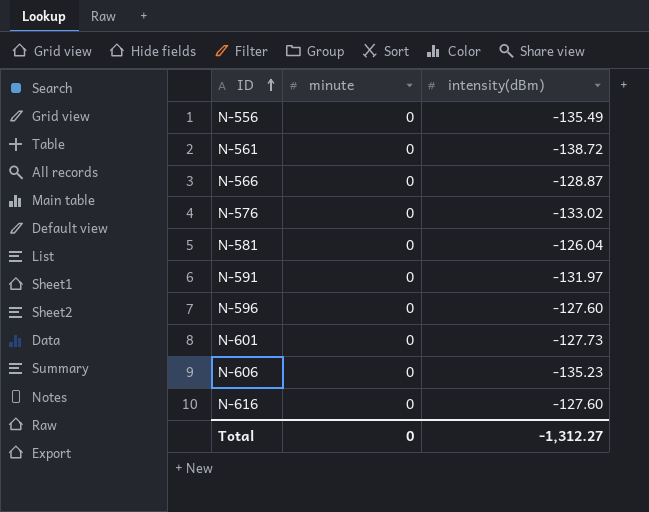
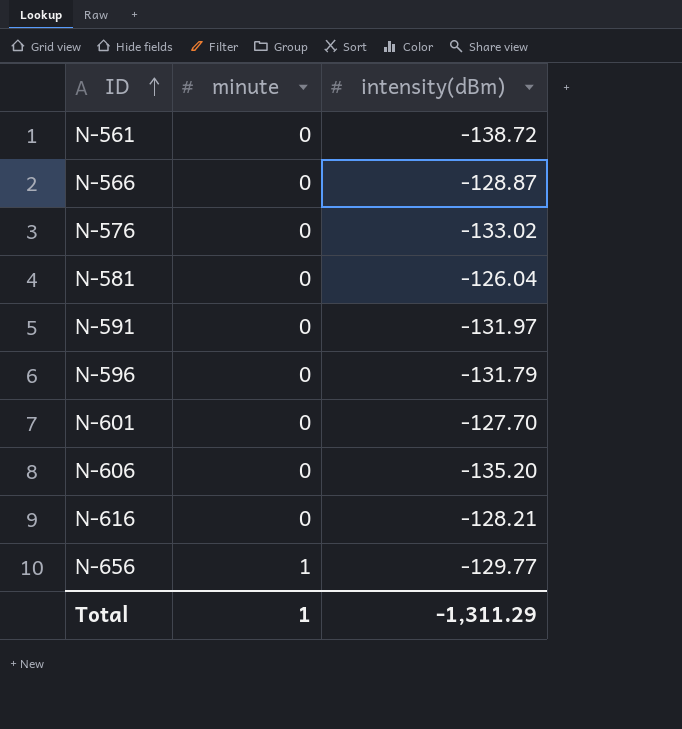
row N-556: 0 | -135.49 -> none
N-596 | intensity(dBm): -127.60 -> -131.79
N-601 | intensity(dBm): -127.73 -> -127.70
N-606 | intensity(dBm): -135.23 -> -135.20
N-616 | intensity(dBm): -127.60 -> -128.21
row N-656: none -> 1 | -129.77
Total | minute: 0 -> 1
Total | intensity(dBm): -1,312.27 -> -1,311.29

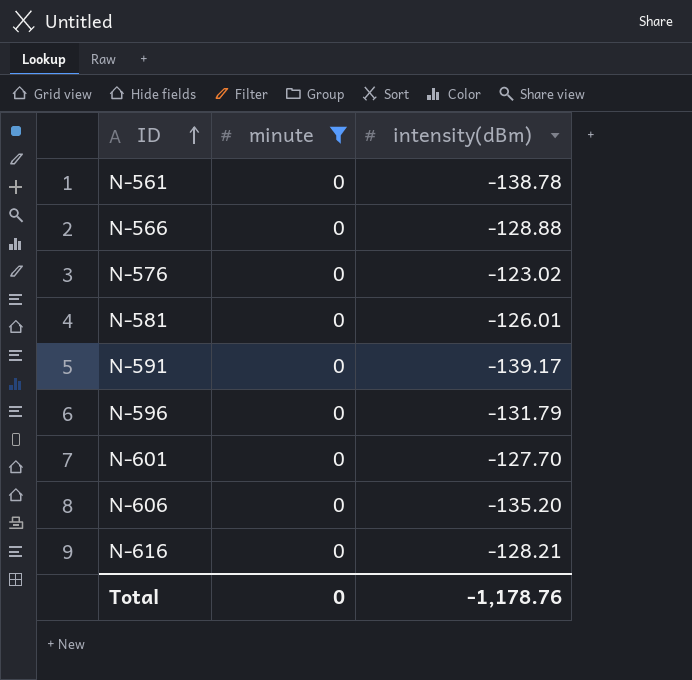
filter: none -> minute = 0
N-561 | intensity(dBm): -138.72 -> -138.78
N-566 | intensity(dBm): -128.87 -> -128.88
N-576 | intensity(dBm): -133.02 -> -123.02
N-581 | intensity(dBm): -126.04 -> -126.01
N-591 | intensity(dBm): -131.97 -> -139.17
Total | minute: 1 -> 0
Total | intensity(dBm): -1,311.29 -> -1,178.76

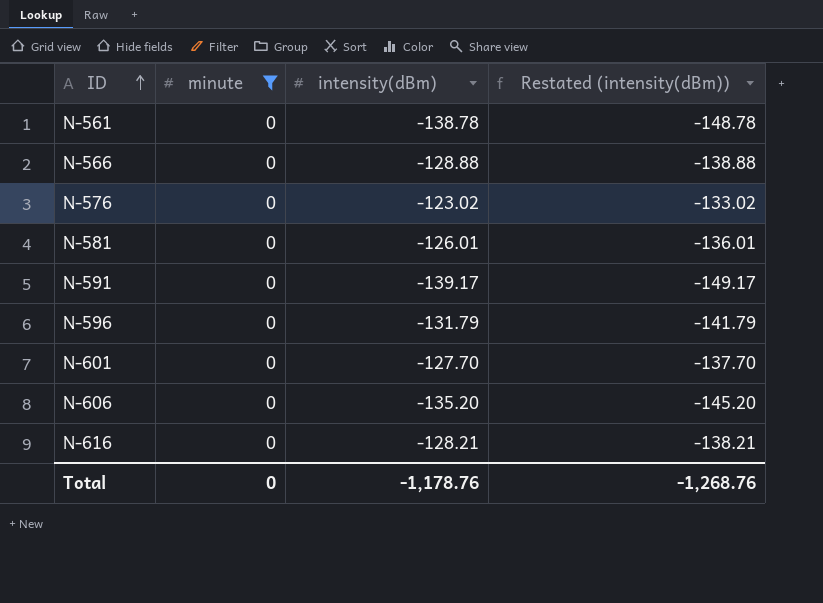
column Restated (intensity(dBm)) | formula: none -> [intensity(dBm)] - 10

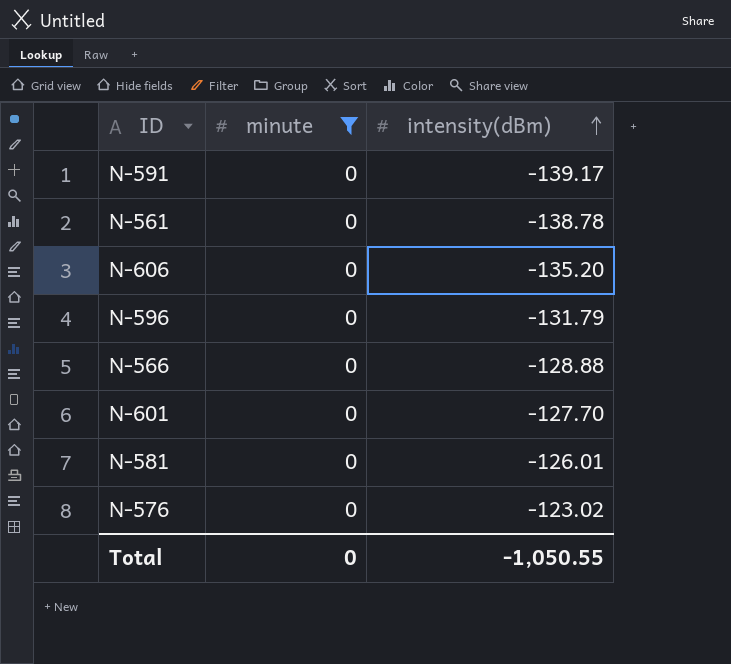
row order: ID ascending -> intensity(dBm) ascending
column Restated (intensity(dBm)) | formula: [intensity(dBm)] - 10 -> none
row N-616: 0 | -128.21 | -138.21 -> none
Total | intensity(dBm): -1,178.76 -> -1,050.55

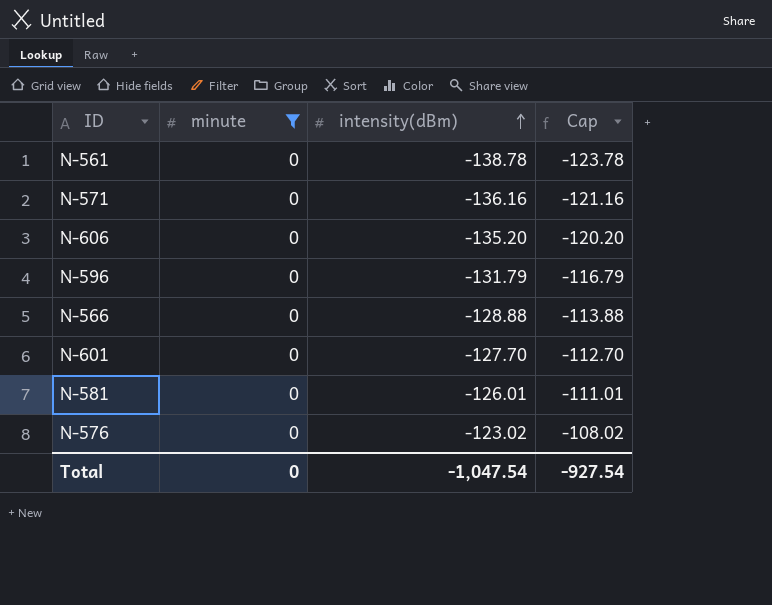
column Cap | formula: none -> [intensity(dBm)] + 15
row N-591: 0 | -139.17 -> none
row N-571: none -> 0 | -136.16 | -121.16
Total | intensity(dBm): -1,050.55 -> -1,047.54

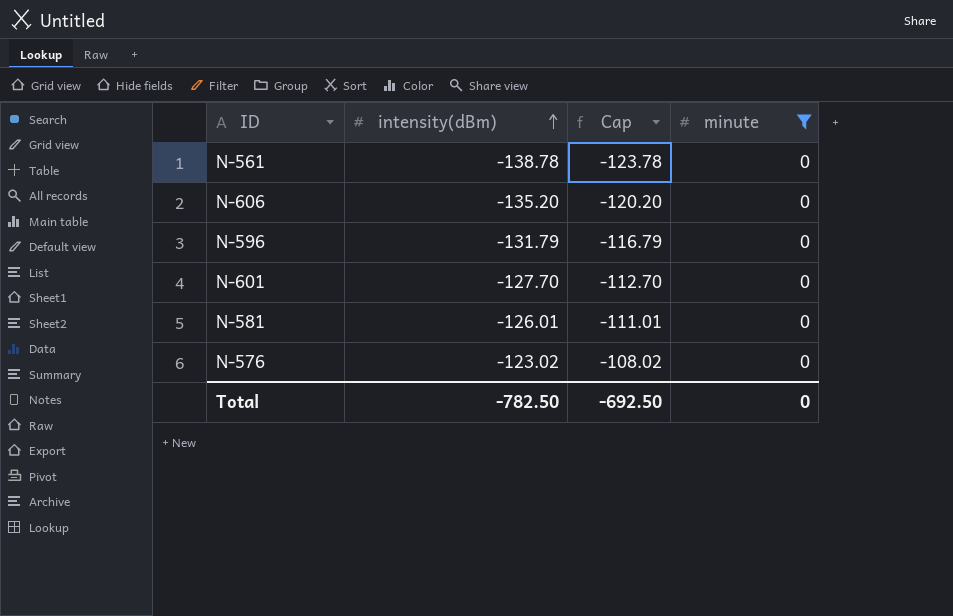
column minute | position: 2 -> 4
row N-571: 0 | -136.16 | -121.16 -> none
row N-566: 0 | -128.88 | -113.88 -> none
Total | intensity(dBm): -1,047.54 -> -782.50
Total | Cap: -927.54 -> -692.50

